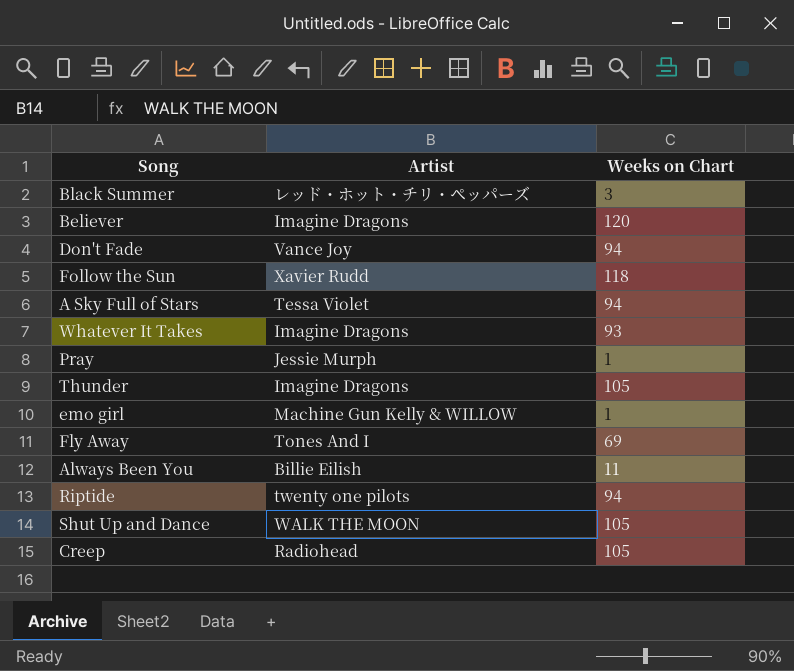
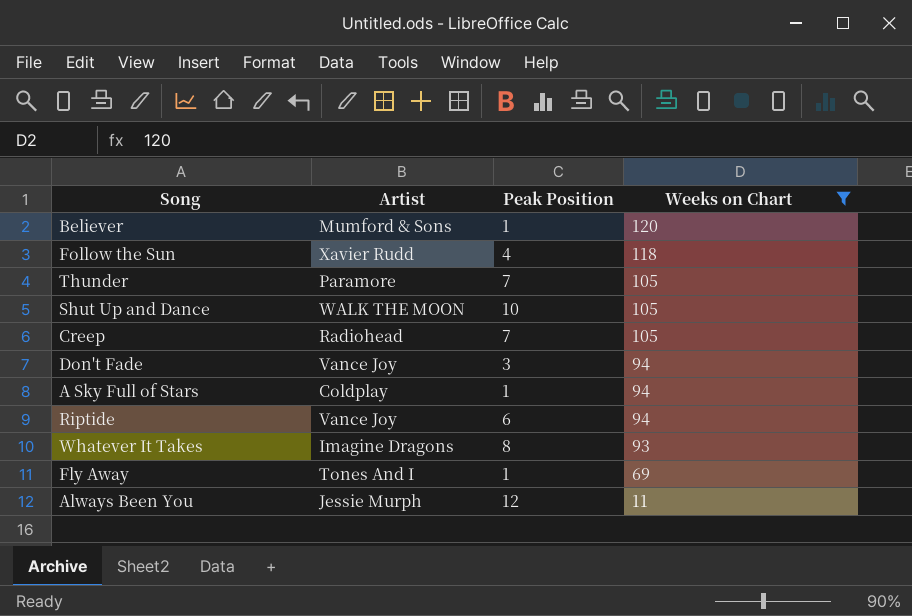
filter: none -> Weeks on Chart >= 11
row order: none -> Weeks on Chart descending
column Peak Position | position: none -> 3
Believer | Artist: Imagine Dragons -> Mumford & Sons
Thunder | Artist: Imagine Dragons -> Paramore
A Sky Full of Stars | Artist: Tessa Violet -> Coldplay
Riptide | Artist: twenty one pilots -> Vance Joy
Always Been You | Artist: Billie Eilish -> Jessie Murph

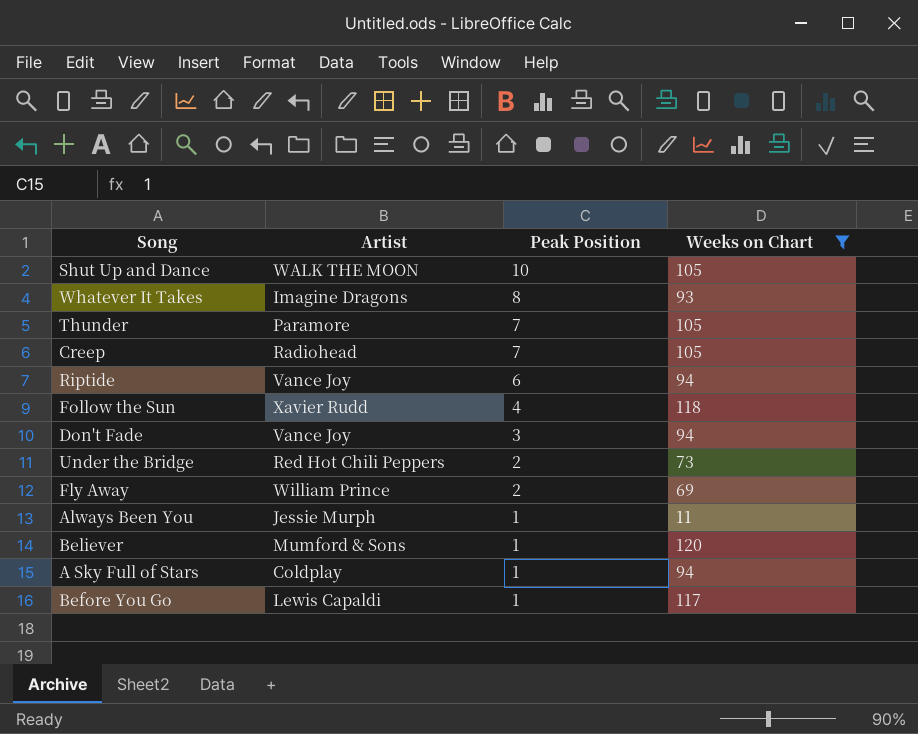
row order: Weeks on Chart descending -> Peak Position descending
row Under the Bridge: none -> Red Hot Chili Peppers | 2 | 73
Fly Away | Artist: Tones And I -> William Prince
Fly Away | Peak Position: 1 -> 2
Always Been You | Peak Position: 12 -> 1
row Before You Go: none -> Lewis Capaldi | 1 | 117

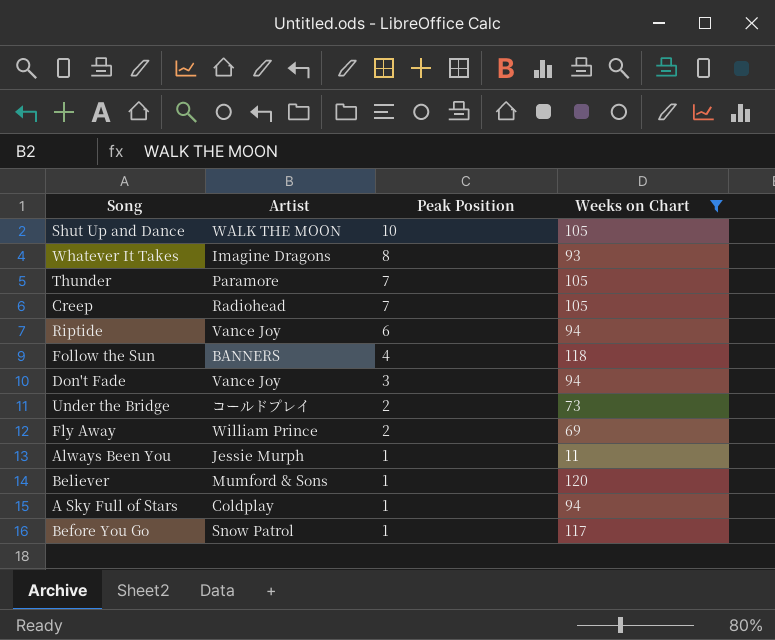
Follow the Sun | Artist: Xavier Rudd -> BANNERS
Under the Bridge | Artist: Red Hot Chili Peppers -> コールドプレイ
Before You Go | Artist: Lewis Capaldi -> Snow Patrol

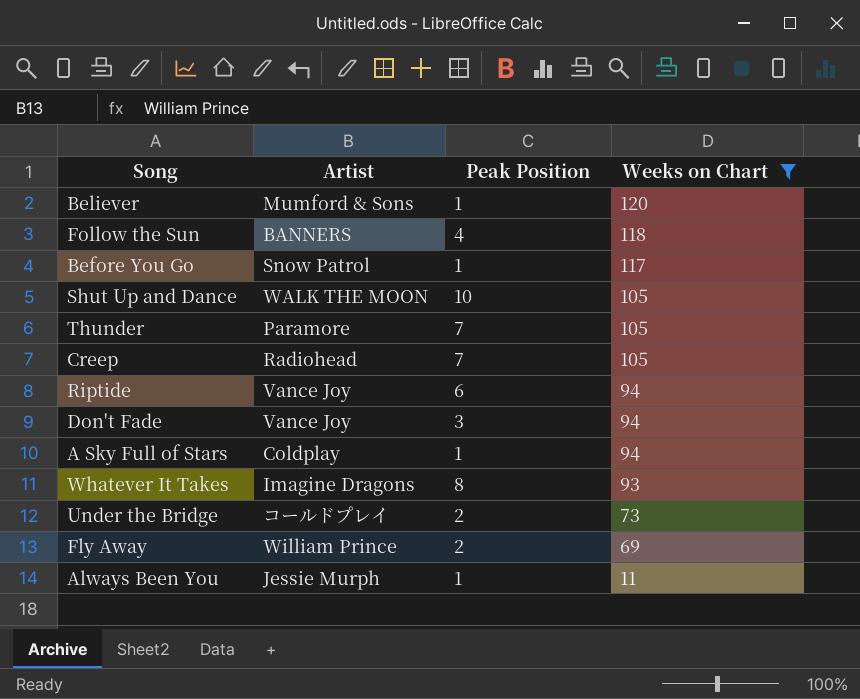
row order: Peak Position descending -> Weeks on Chart descending

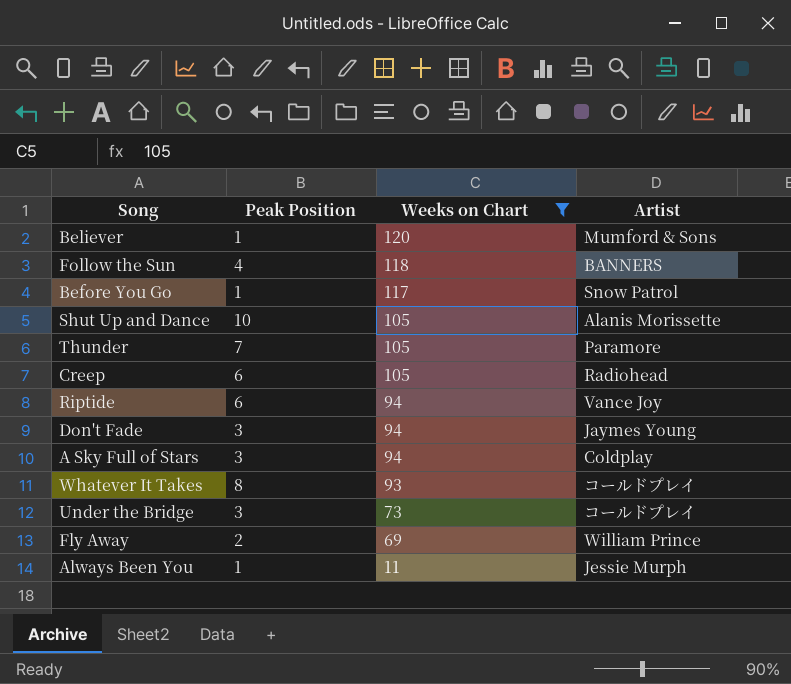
column Artist | position: 2 -> 4
Shut Up and Dance | Artist: WALK THE MOON -> Alanis Morissette
Creep | Peak Position: 7 -> 6
Don't Fade | Artist: Vance Joy -> Jaymes Young
A Sky Full of Stars | Peak Position: 1 -> 3
Whatever It Takes | Artist: Imagine Dragons -> コールドプレイ
Under the Bridge | Peak Position: 2 -> 3

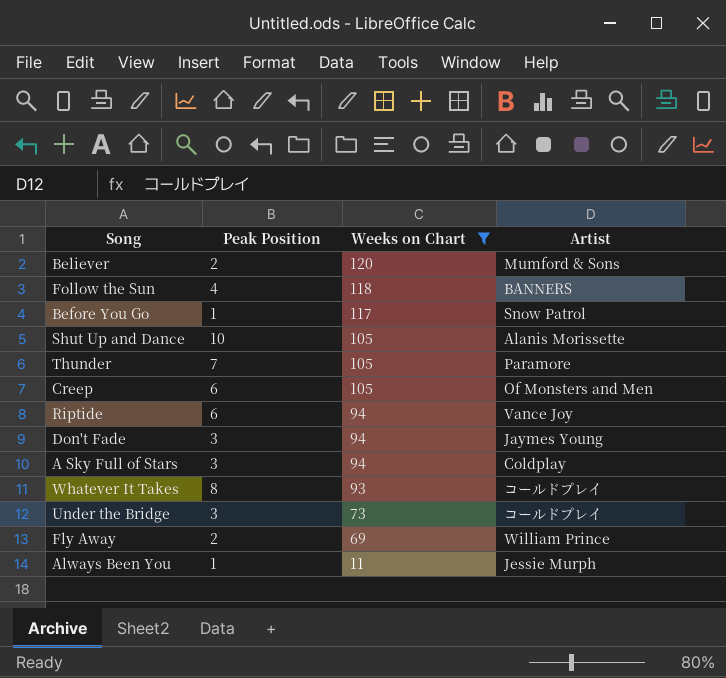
Believer | Peak Position: 1 -> 2
Creep | Artist: Radiohead -> Of Monsters and Men

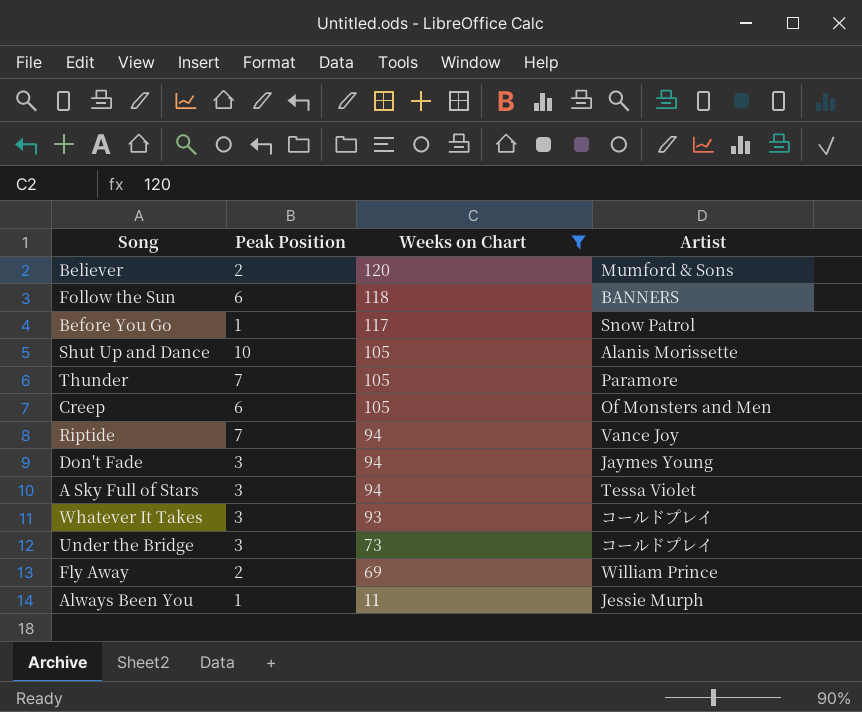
Follow the Sun | Peak Position: 4 -> 6
Riptide | Peak Position: 6 -> 7
A Sky Full of Stars | Artist: Coldplay -> Tessa Violet
Whatever It Takes | Peak Position: 8 -> 3

